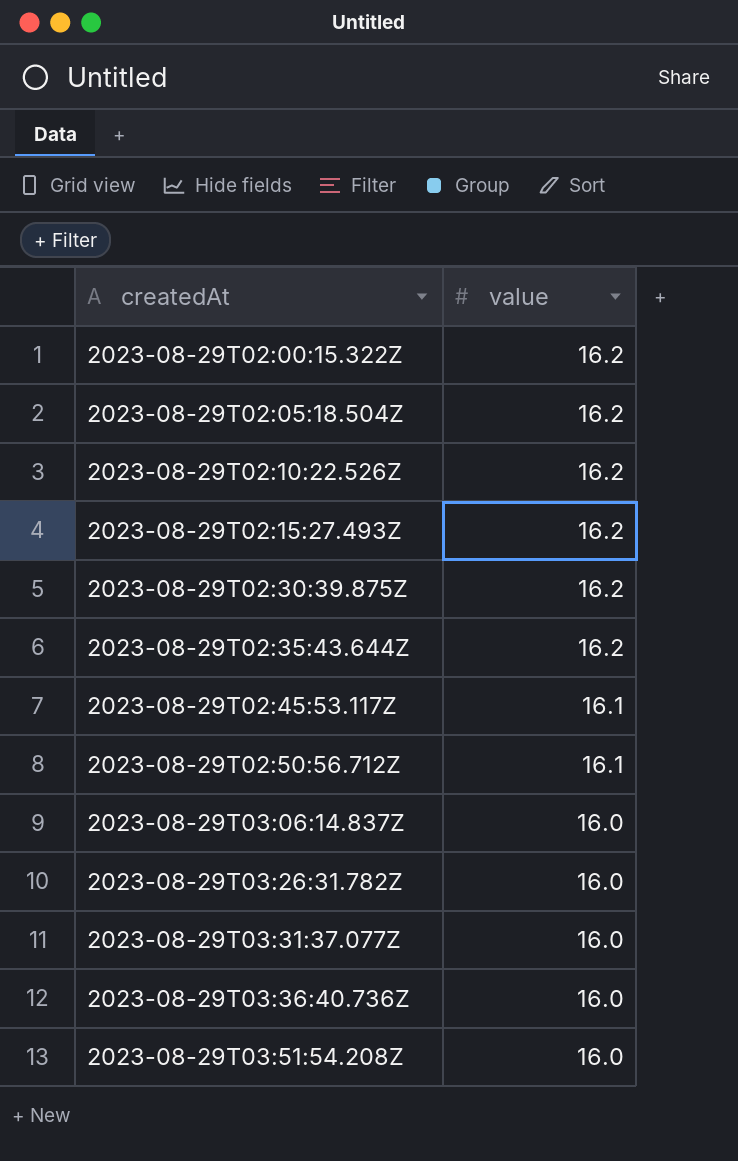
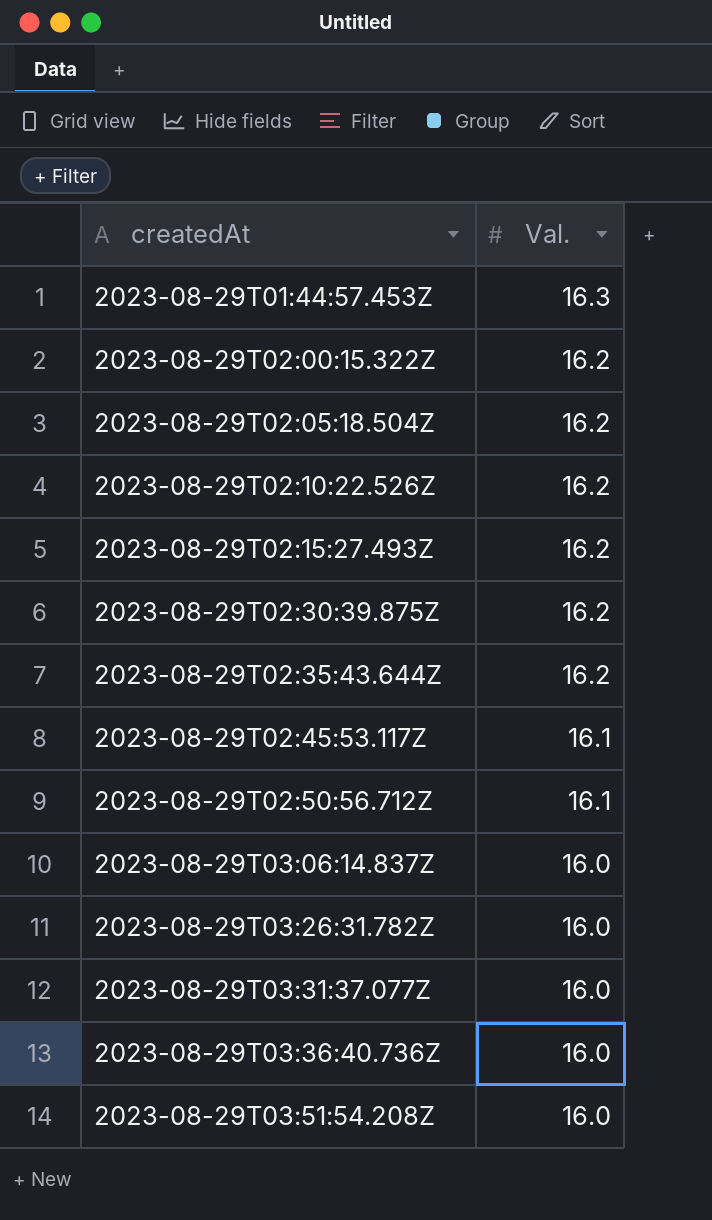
column name: value -> Val.
row 2023-08-29T01:44:57.453Z: none -> 16.3

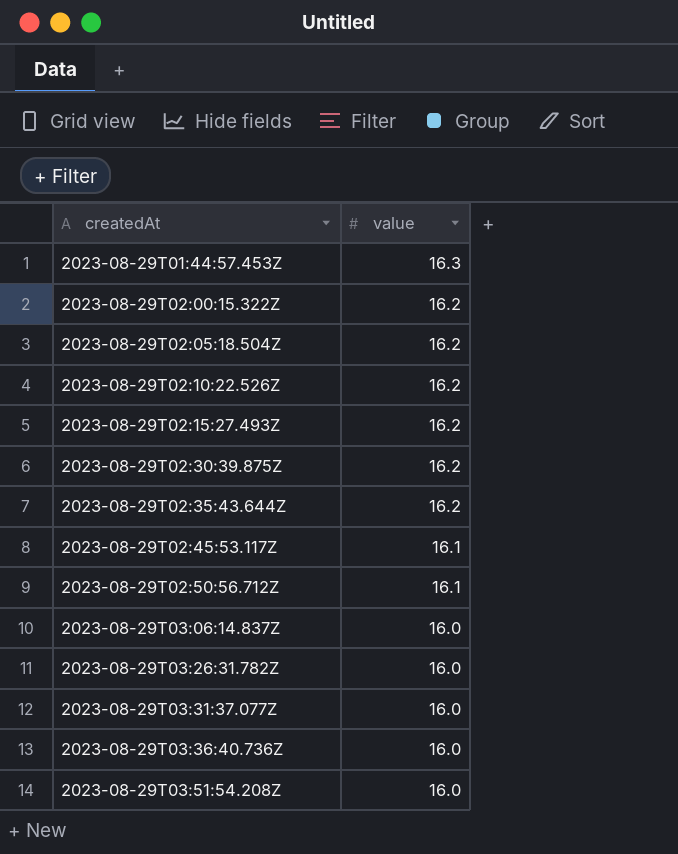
column name: Val. -> value

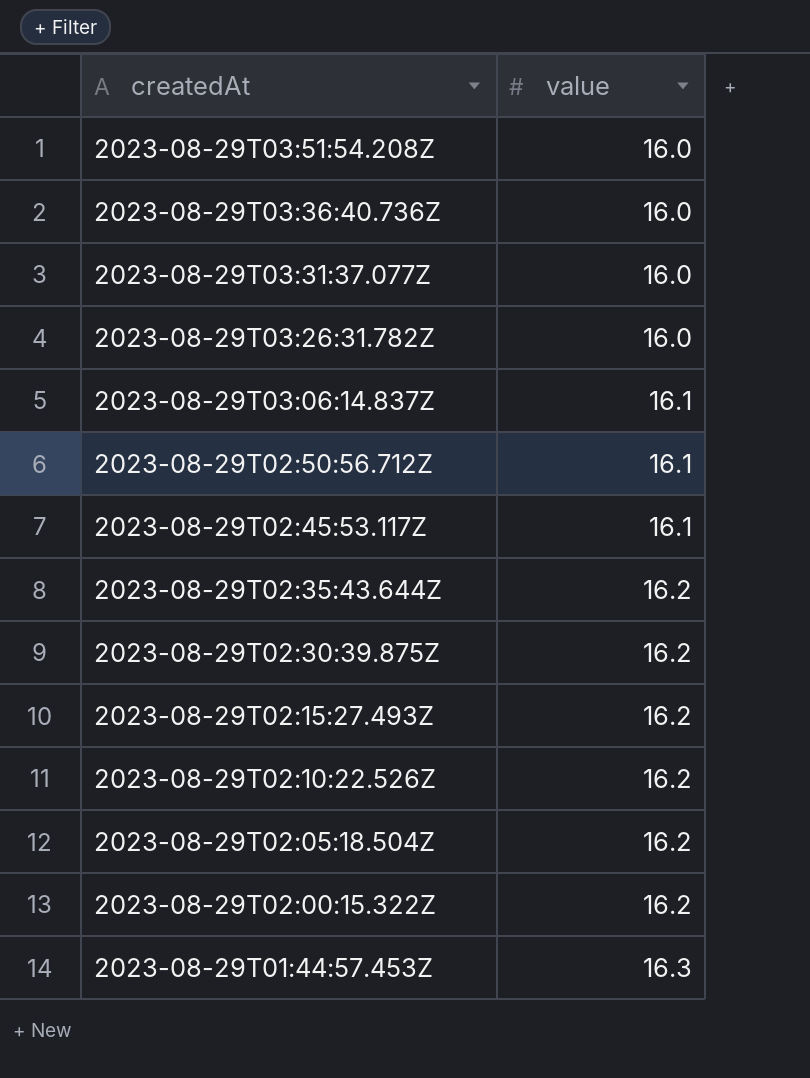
row order: createdAt ascending -> createdAt descending
2023-08-29T03:06:14.837Z | value: 16.0 -> 16.1

